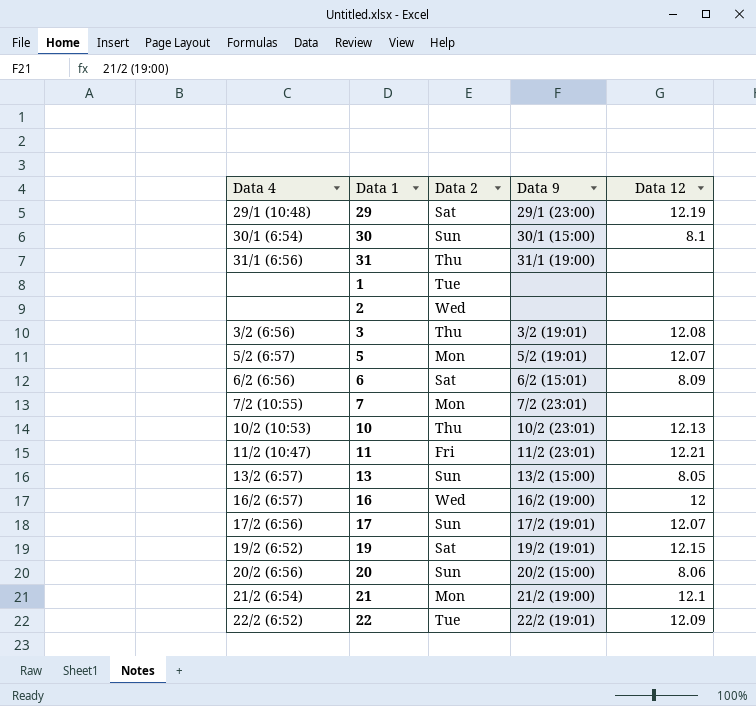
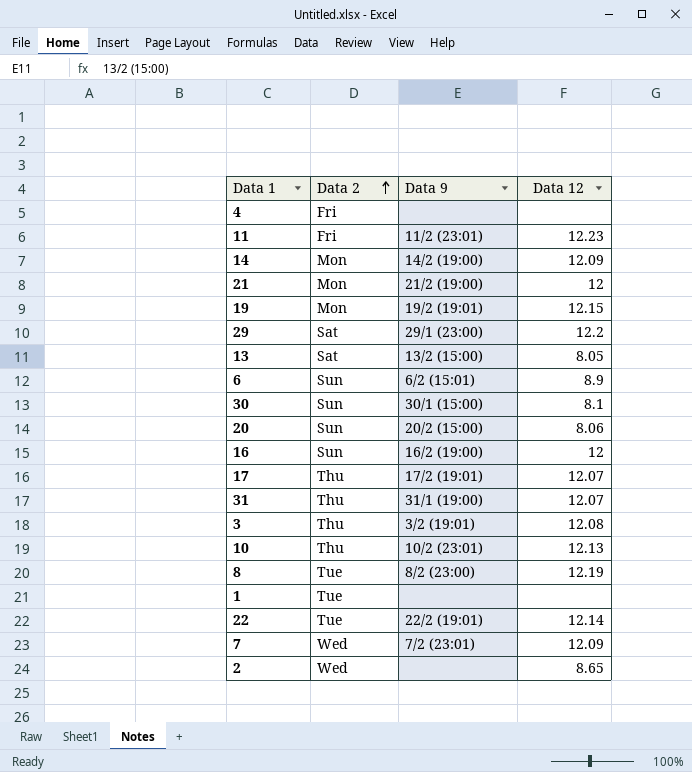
row order: none -> Data 2 ascending
column Data 4 | position: 1 -> none
row 5: 5/2 (6:57) | Mon | 5/2 (19:01) | 12.07 -> none
row 4: none -> Fri | none | none
11 | Data 12: 12.21 -> 12.23
row 14: none -> Mon | 14/2 (19:00) | 12.09
21 | Data 12: 12.1 -> 12
19 | Data 2: Sat -> Mon
29 | Data 12: 12.19 -> 12.2
13 | Data 2: Sun -> Sat
6 | Data 2: Sat -> Sun
6 | Data 12: 8.09 -> 8.9
16 | Data 2: Wed -> Sun
17 | Data 2: Sun -> Thu
31 | Data 12: none -> 12.07
row 8: none -> Tue | 8/2 (23:00) | 12.19
22 | Data 12: 12.09 -> 12.14
7 | Data 2: Mon -> Wed
7 | Data 12: none -> 12.09
2 | Data 12: none -> 8.65

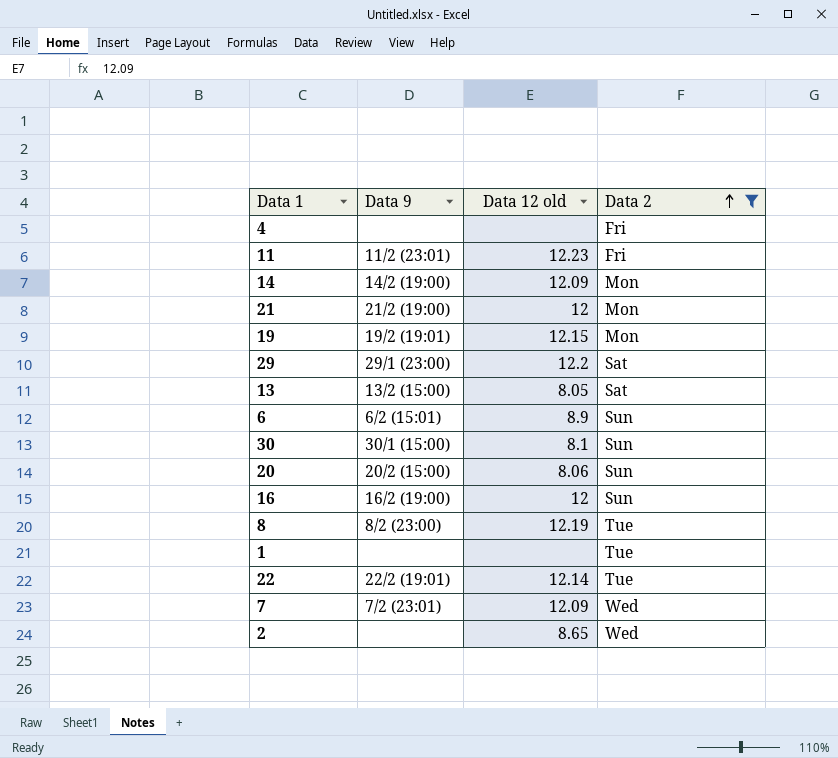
filter: none -> Data 2 != Thu
column name: Data 12 -> Data 12 old
column Data 2 | position: 2 -> 4

